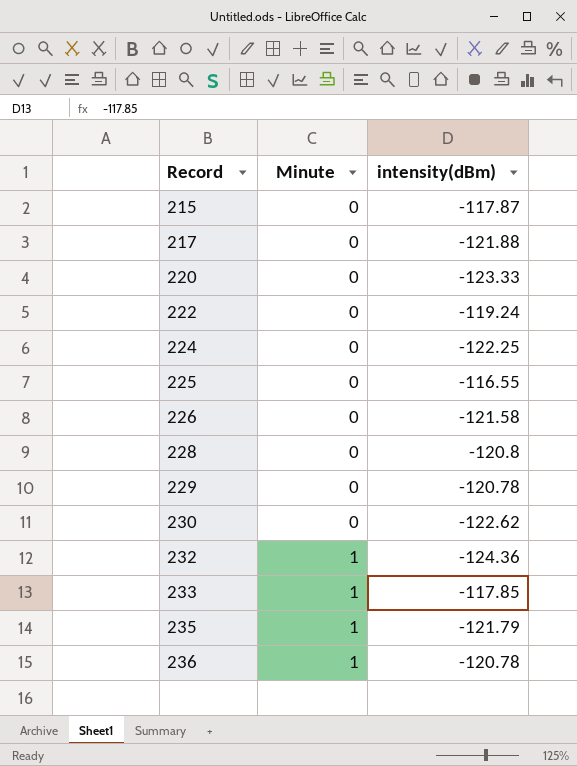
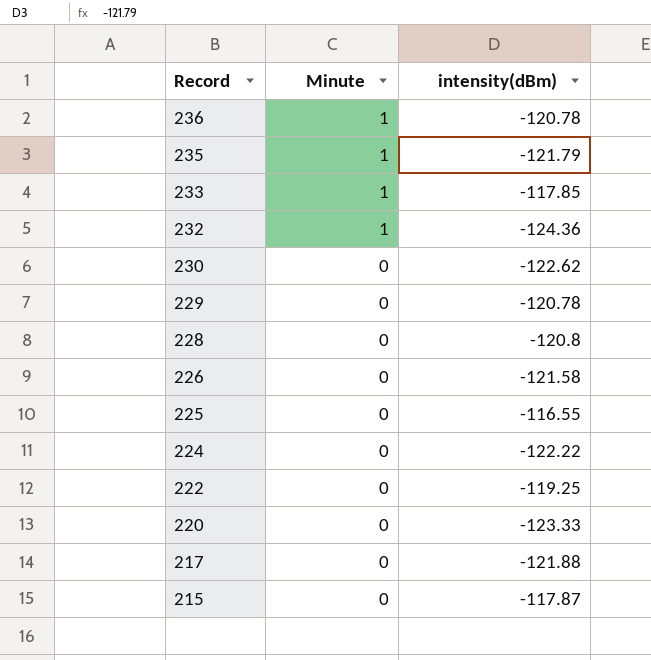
row order: Record ascending -> Record descending
224 | intensity(dBm): -122.25 -> -122.22
222 | intensity(dBm): -119.24 -> -119.25

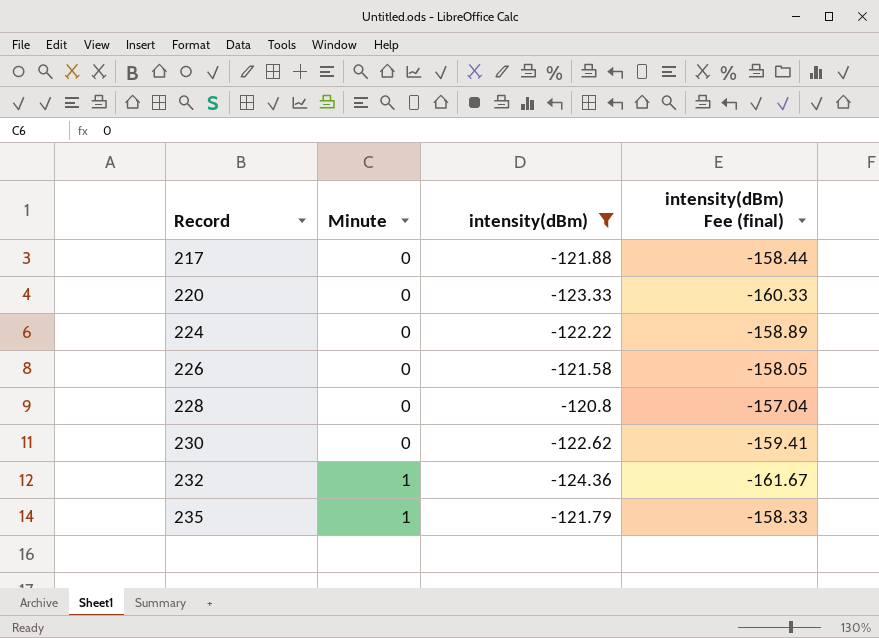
filter: none -> intensity(dBm) <= -120.8
row order: Record descending -> Record ascending
column intensity(dBm) Fee (final) | formula: none -> [intensity(dBm)] * 1.3

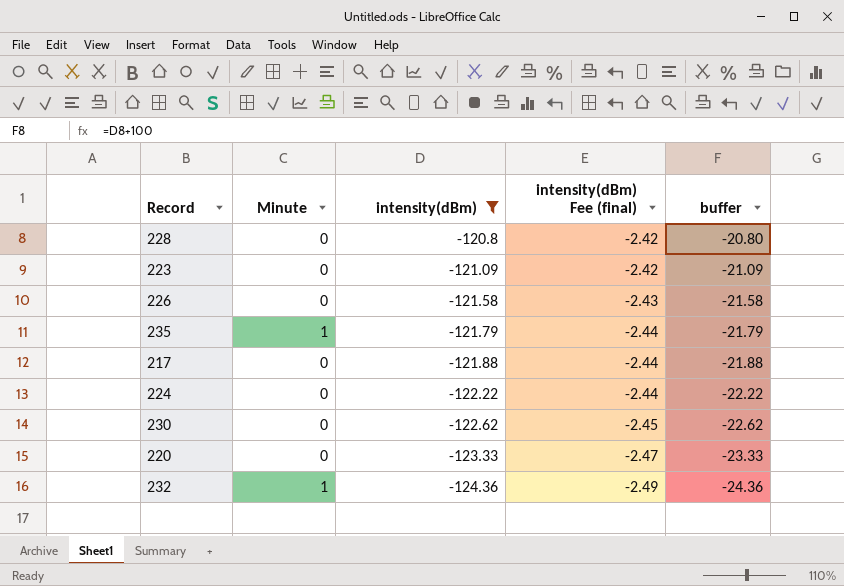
row order: Record ascending -> intensity(dBm) descending
column intensity(dBm) Fee (final) | formula: [intensity(dBm)] * 1.3 -> [intensity(dBm)] * 0.02
column buffer | formula: none -> [intensity(dBm)] + 100
row 223: none -> 0 | -121.09 | -2.42 | -21.09

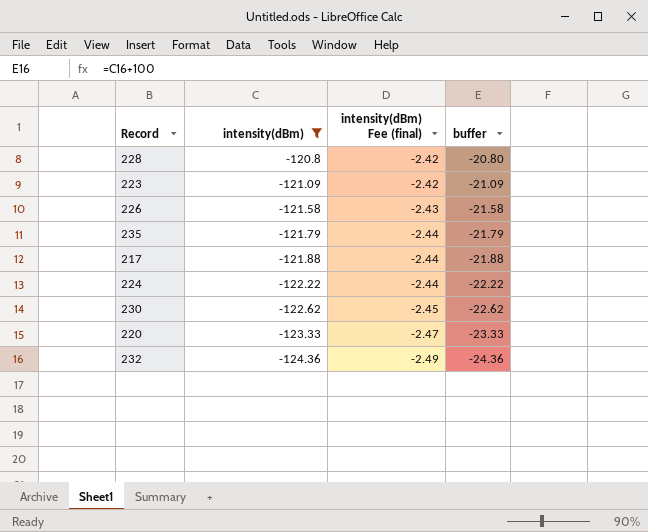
column Minute | position: 2 -> none

